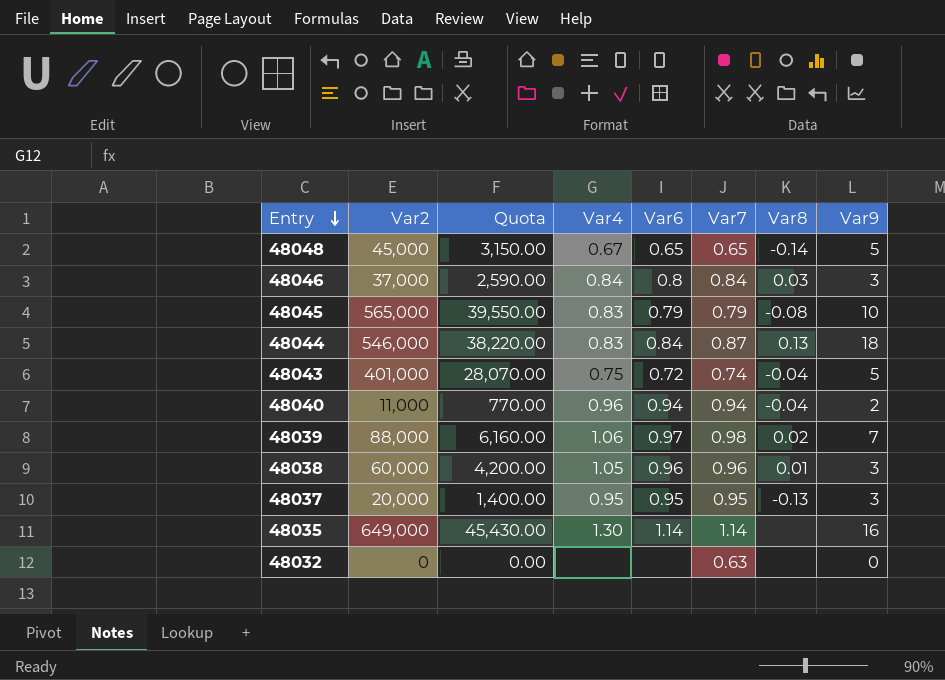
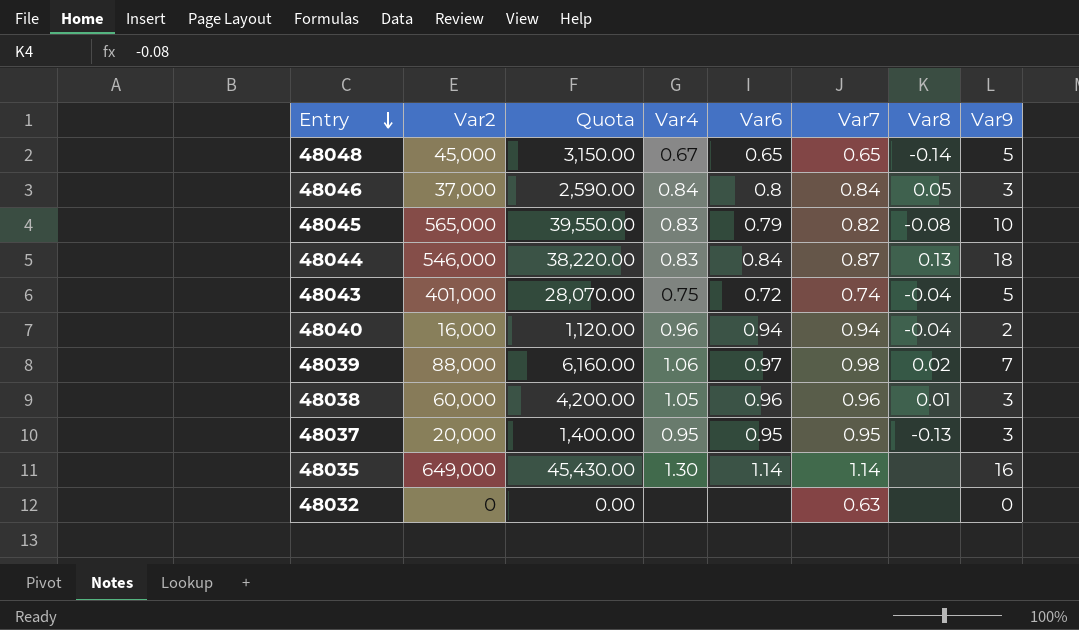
48046 | Var8: 0.03 -> 0.05
48045 | Var7: 0.79 -> 0.82
48040 | Var2: 11,000 -> 16,000
48040 | Quota: 770.00 -> 1,120.00

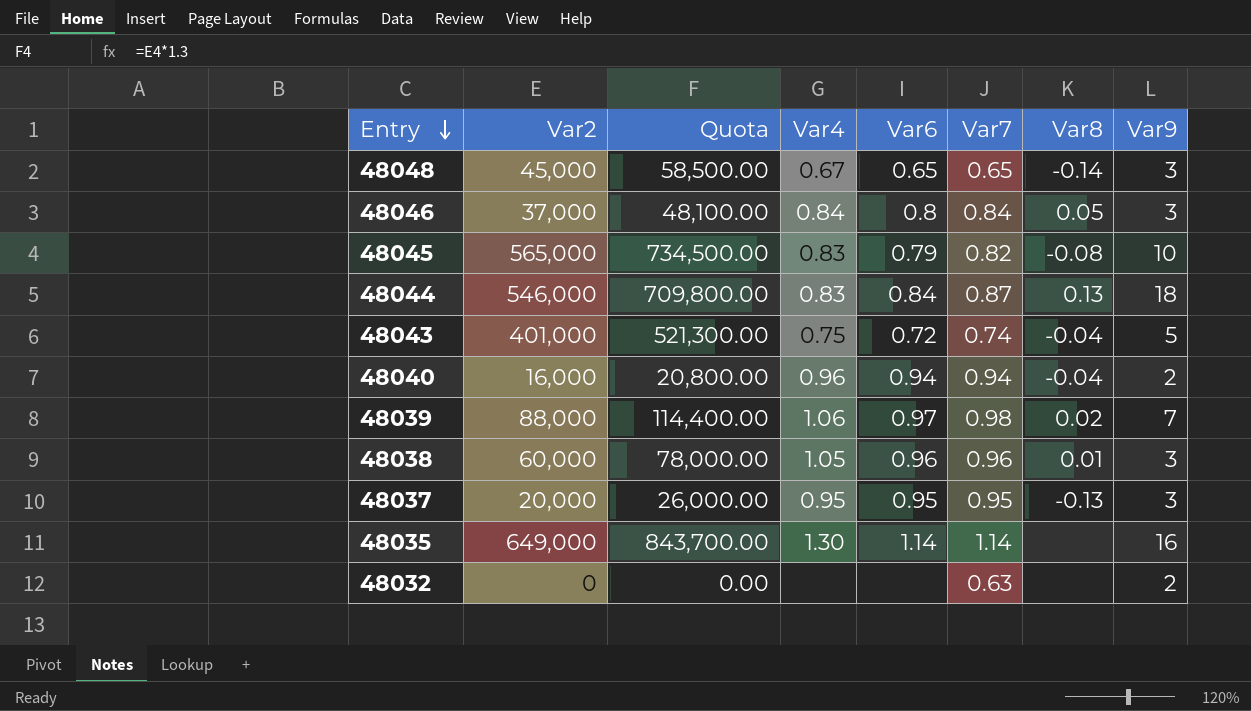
column Quota | formula: [Var2] * 0.07 -> [Var2] * 1.3
48048 | Var9: 5 -> 3
48032 | Var9: 0 -> 2

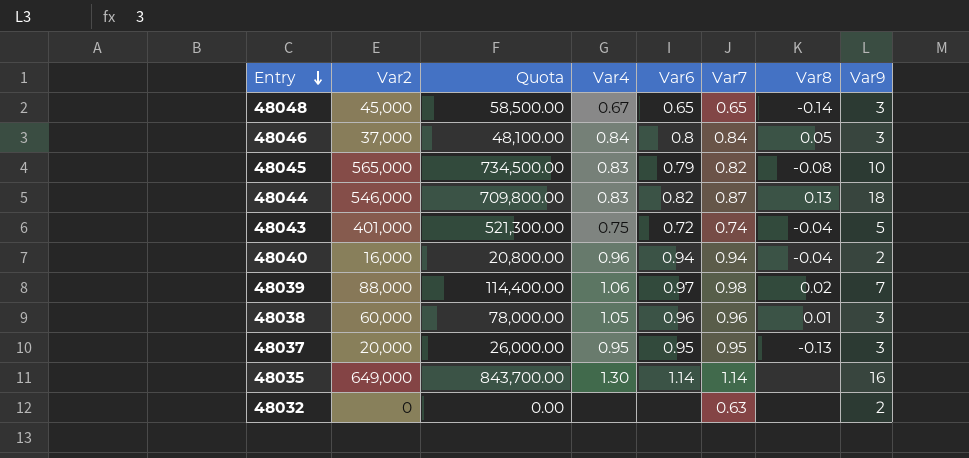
48044 | Var6: 0.84 -> 0.82

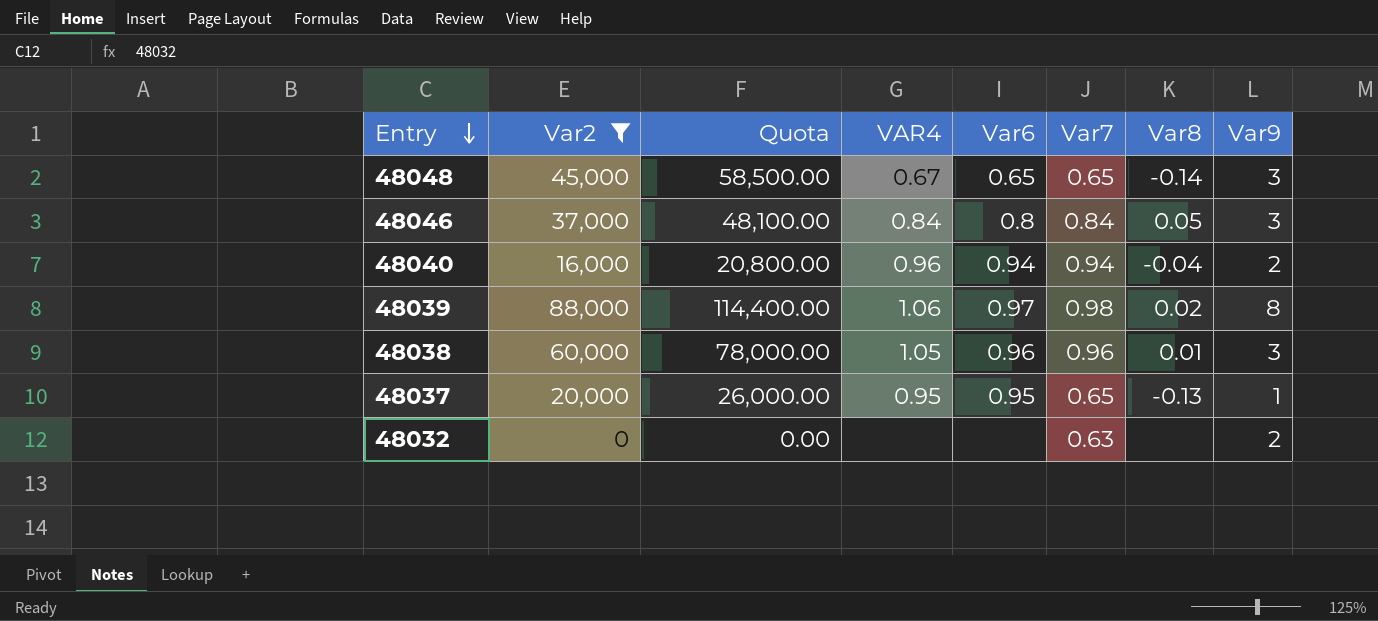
filter: none -> Var2 <= 88,000
column name: Var4 -> VAR4
48039 | Var9: 7 -> 8
48037 | Var7: 0.95 -> 0.65
48037 | Var9: 3 -> 1

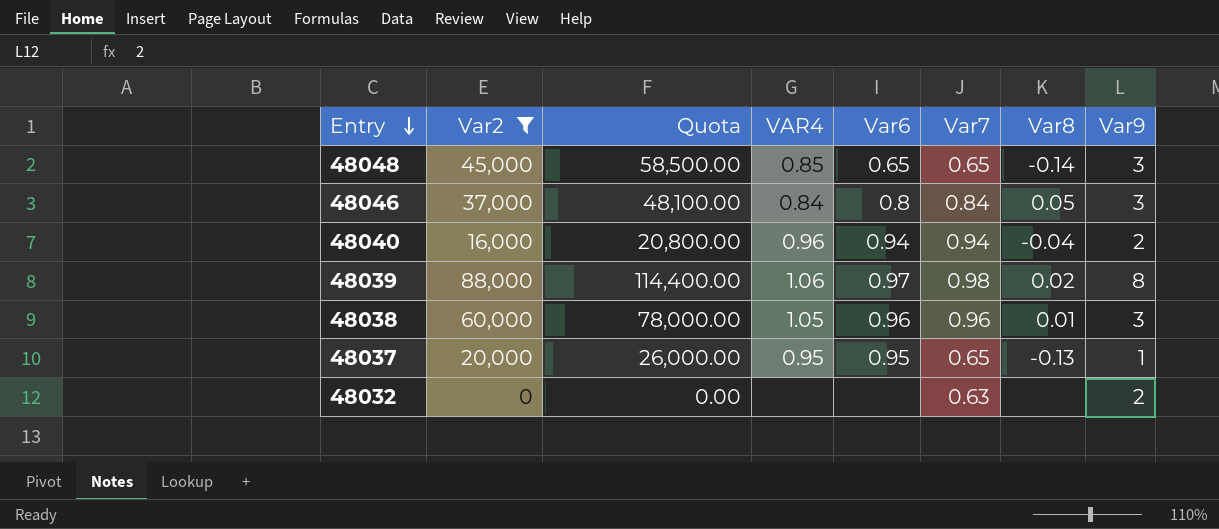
48048 | VAR4: 0.67 -> 0.85

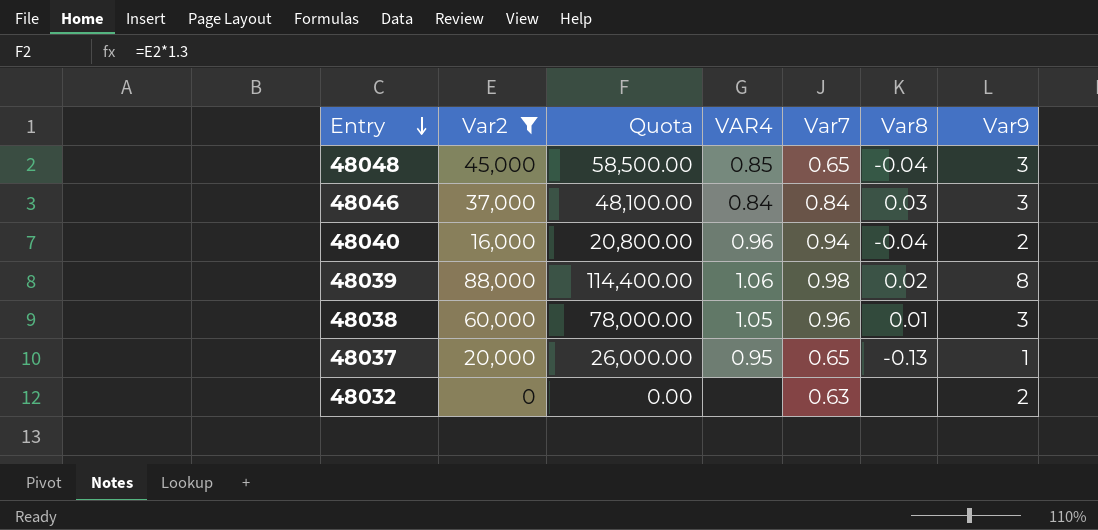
column Var6 | position: 5 -> none
48048 | Var8: -0.14 -> -0.04
48046 | Var8: 0.05 -> 0.03

